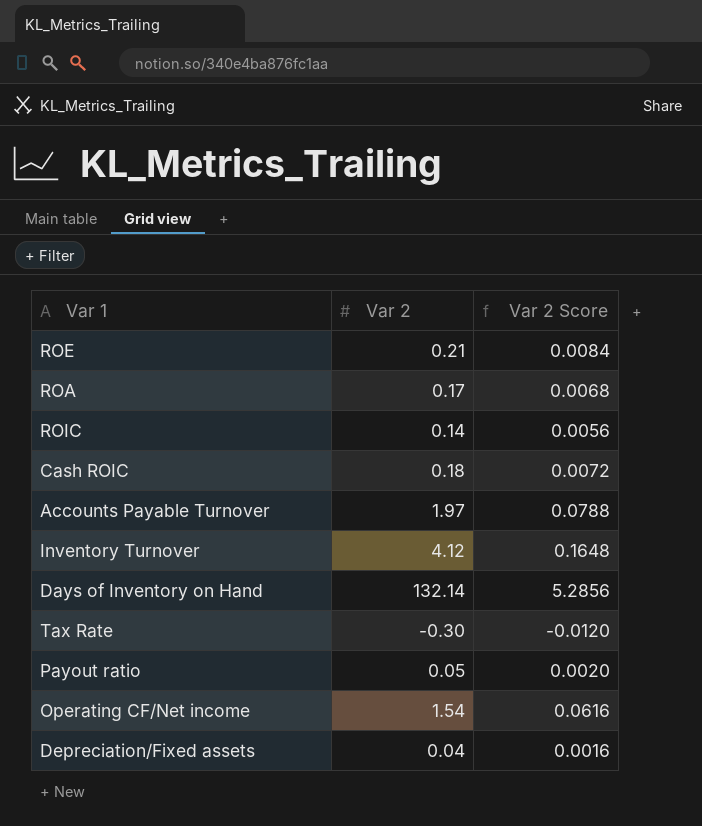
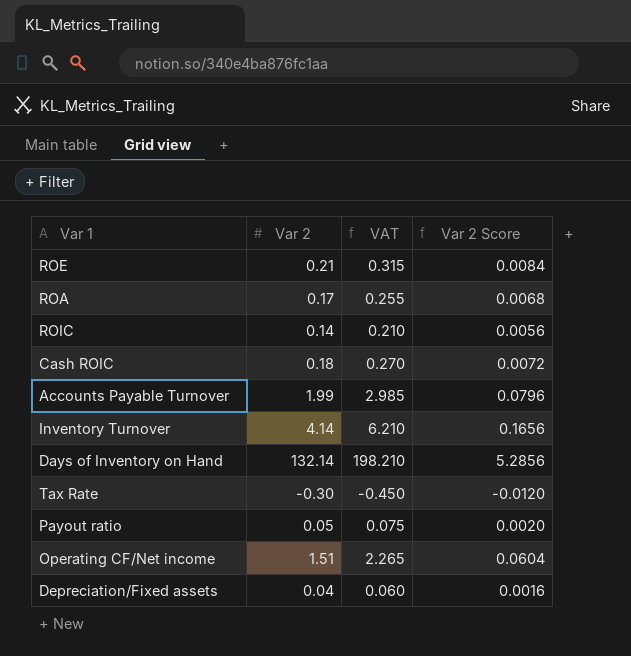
column VAT | formula: none -> [Var 2] * 1.5
Accounts Payable Turnover | Var 2: 1.97 -> 1.99
Accounts Payable Turnover | Var 2 Score: 0.0788 -> 0.0796
Inventory Turnover | Var 2: 4.12 -> 4.14
Inventory Turnover | Var 2 Score: 0.1648 -> 0.1656
Operating CF/Net income | Var 2: 1.54 -> 1.51
Operating CF/Net income | Var 2 Score: 0.0616 -> 0.0604

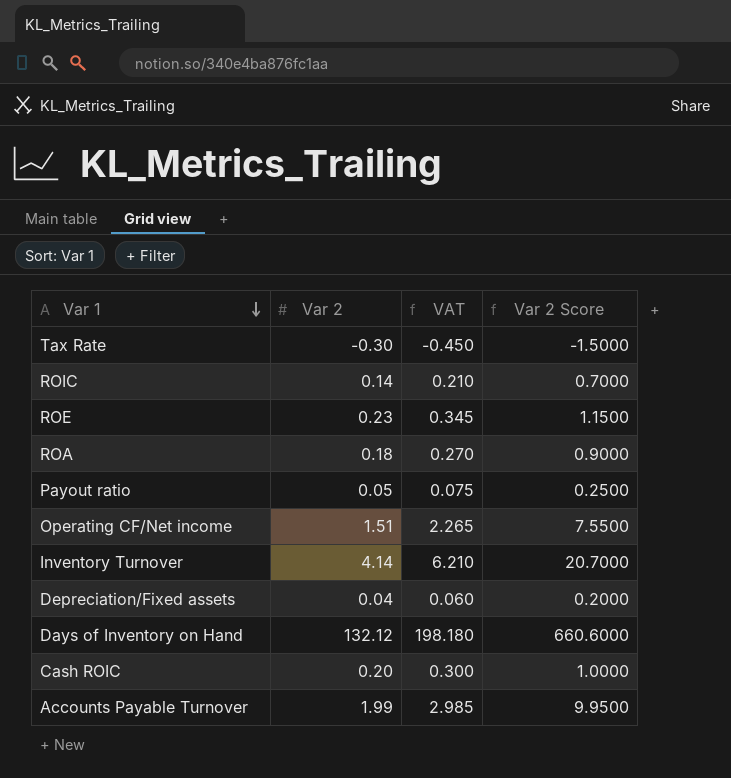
row order: none -> Var 1 descending
column Var 2 Score | formula: [Var 2] * 0.04 -> [Var 2] * 5
ROE | Var 2: 0.21 -> 0.23
ROE | VAT: 0.315 -> 0.345
ROA | Var 2: 0.17 -> 0.18
ROA | VAT: 0.255 -> 0.270
Days of Inventory on Hand | Var 2: 132.14 -> 132.12
Days of Inventory on Hand | VAT: 198.210 -> 198.180
Cash ROIC | Var 2: 0.18 -> 0.20
Cash ROIC | VAT: 0.270 -> 0.300

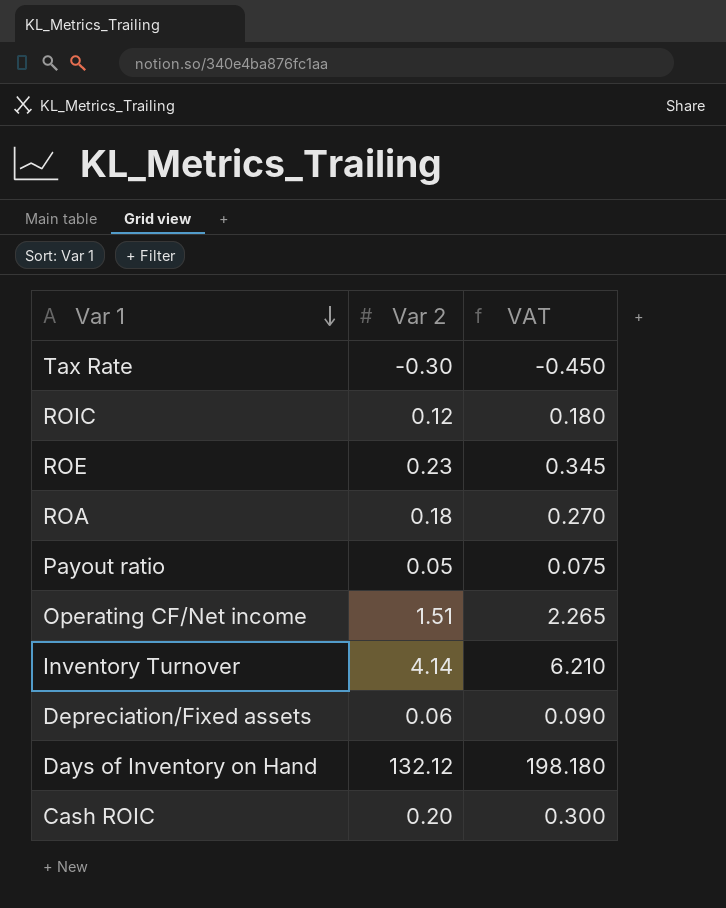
column Var 2 Score | formula: [Var 2] * 5 -> none
row Accounts Payable Turnover: 1.99 | 2.985 | 9.9500 -> none
ROIC | Var 2: 0.14 -> 0.12
ROIC | VAT: 0.210 -> 0.180
Depreciation/Fixed assets | Var 2: 0.04 -> 0.06
Depreciation/Fixed assets | VAT: 0.060 -> 0.090

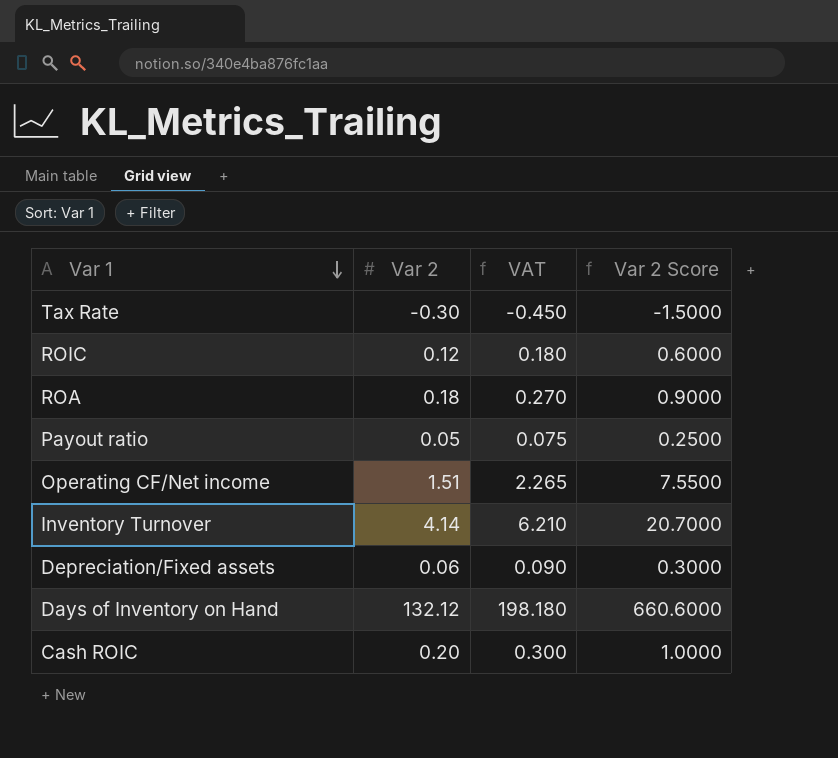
column Var 2 Score | formula: none -> [Var 2] * 5
row ROE: 0.23 | 0.345 -> none

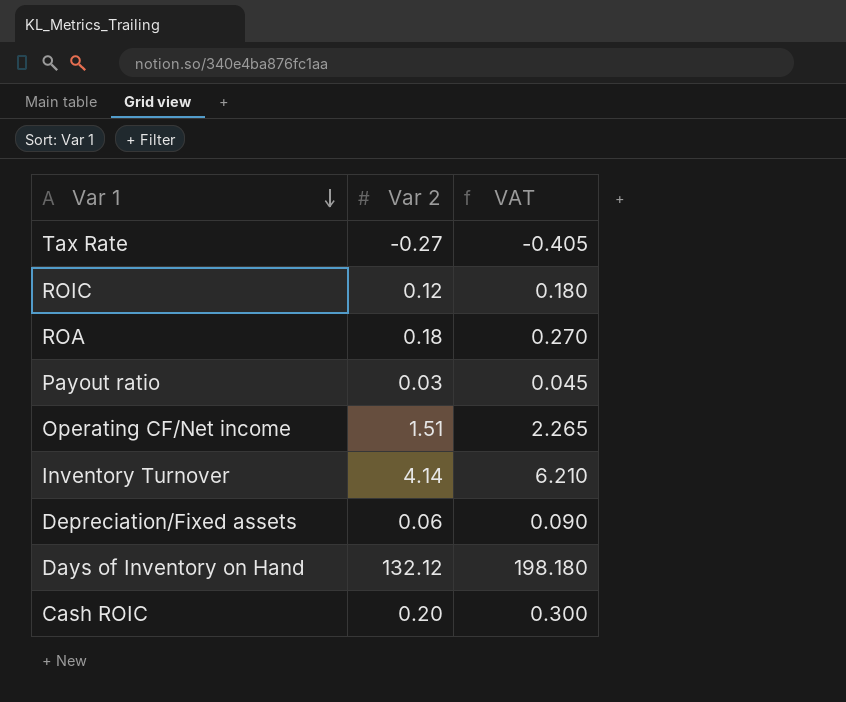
column Var 2 Score | formula: [Var 2] * 5 -> none
Tax Rate | Var 2: -0.30 -> -0.27
Tax Rate | VAT: -0.450 -> -0.405
Payout ratio | Var 2: 0.05 -> 0.03
Payout ratio | VAT: 0.075 -> 0.045

